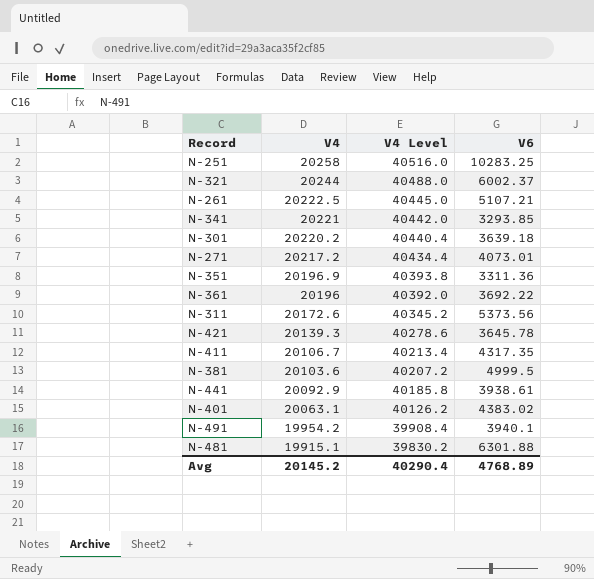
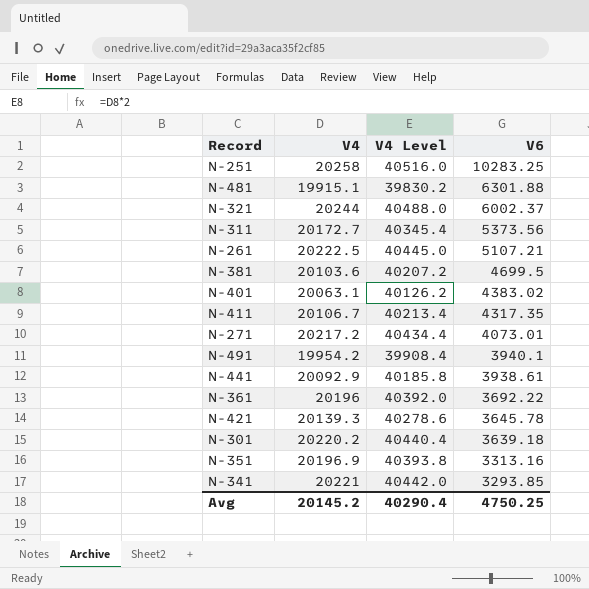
row order: V4 descending -> V6 descending
N-311 | V4: 20172.6 -> 20172.7
N-311 | V4 Level: 40345.2 -> 40345.4
N-381 | V6: 4999.5 -> 4699.5
N-351 | V6: 3311.36 -> 3313.16
Avg | V6: 4768.89 -> 4750.25

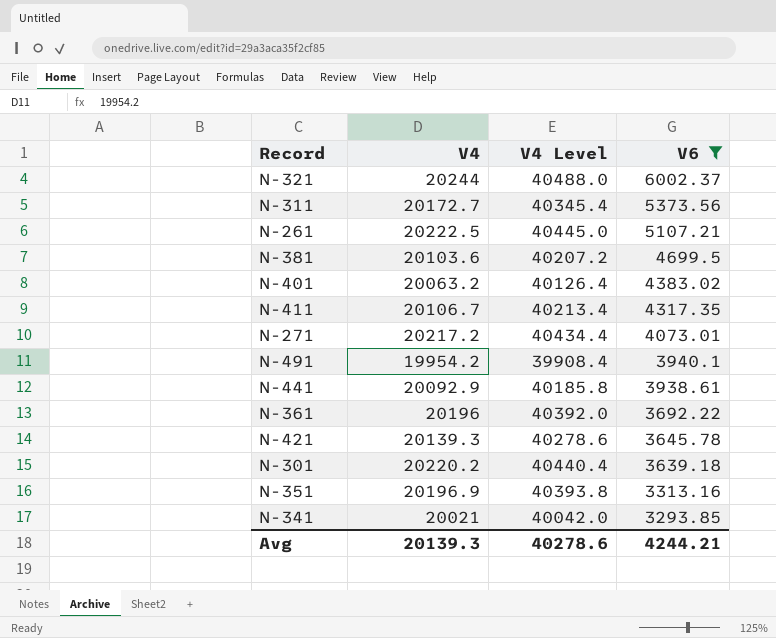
filter: none -> V6 <= 6002.37
N-401 | V4: 20063.1 -> 20063.2
N-401 | V4 Level: 40126.2 -> 40126.4
N-341 | V4: 20221 -> 20021
N-341 | V4 Level: 40442.0 -> 40042.0
Avg | V4: 20145.2 -> 20139.3
Avg | V4 Level: 40290.4 -> 40278.6
Avg | V6: 4750.25 -> 4244.21

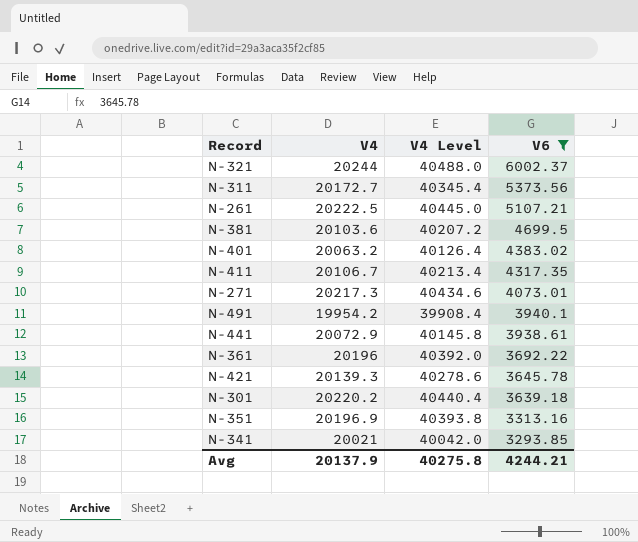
N-271 | V4: 20217.2 -> 20217.3
N-271 | V4 Level: 40434.4 -> 40434.6
N-441 | V4: 20092.9 -> 20072.9
N-441 | V4 Level: 40185.8 -> 40145.8
Avg | V4: 20139.3 -> 20137.9
Avg | V4 Level: 40278.6 -> 40275.8

